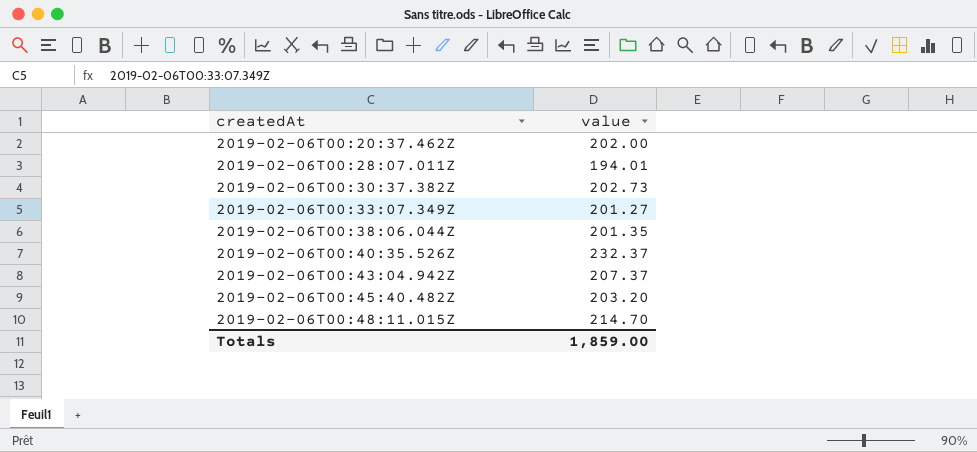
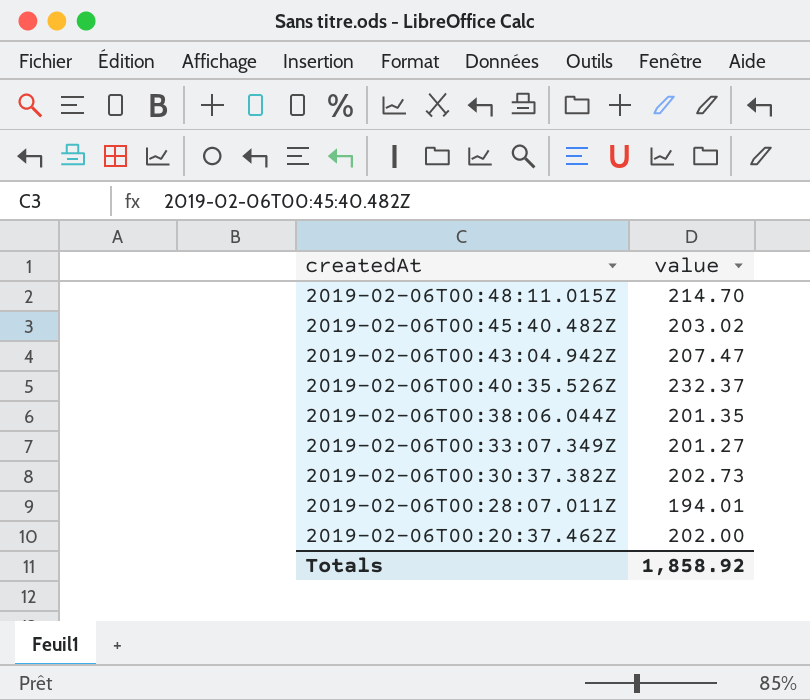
row order: createdAt ascending -> createdAt descending
2019-02-06T00:45:40.482Z | value: 203.20 -> 203.02
2019-02-06T00:43:04.942Z | value: 207.37 -> 207.47
Totals | value: 1,859.00 -> 1,858.92

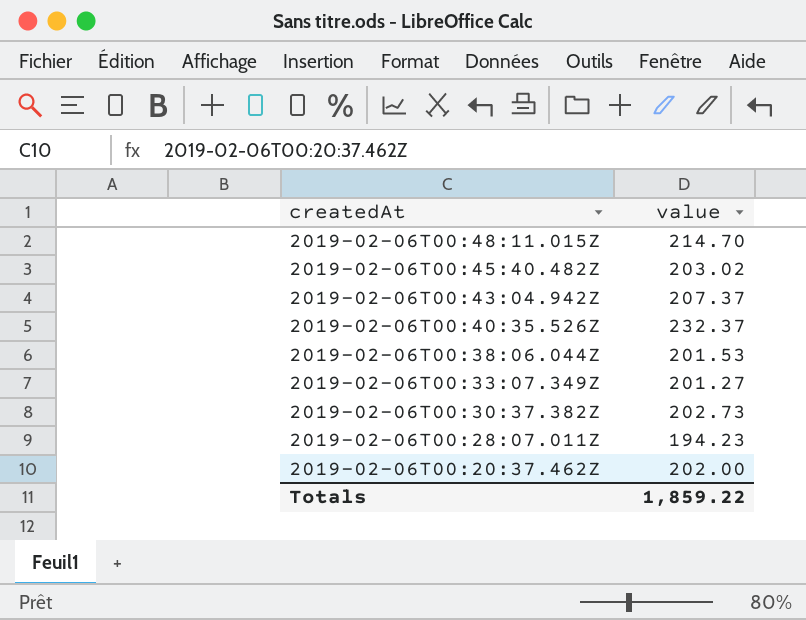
2019-02-06T00:43:04.942Z | value: 207.47 -> 207.37
2019-02-06T00:38:06.044Z | value: 201.35 -> 201.53
2019-02-06T00:28:07.011Z | value: 194.01 -> 194.23
Totals | value: 1,858.92 -> 1,859.22

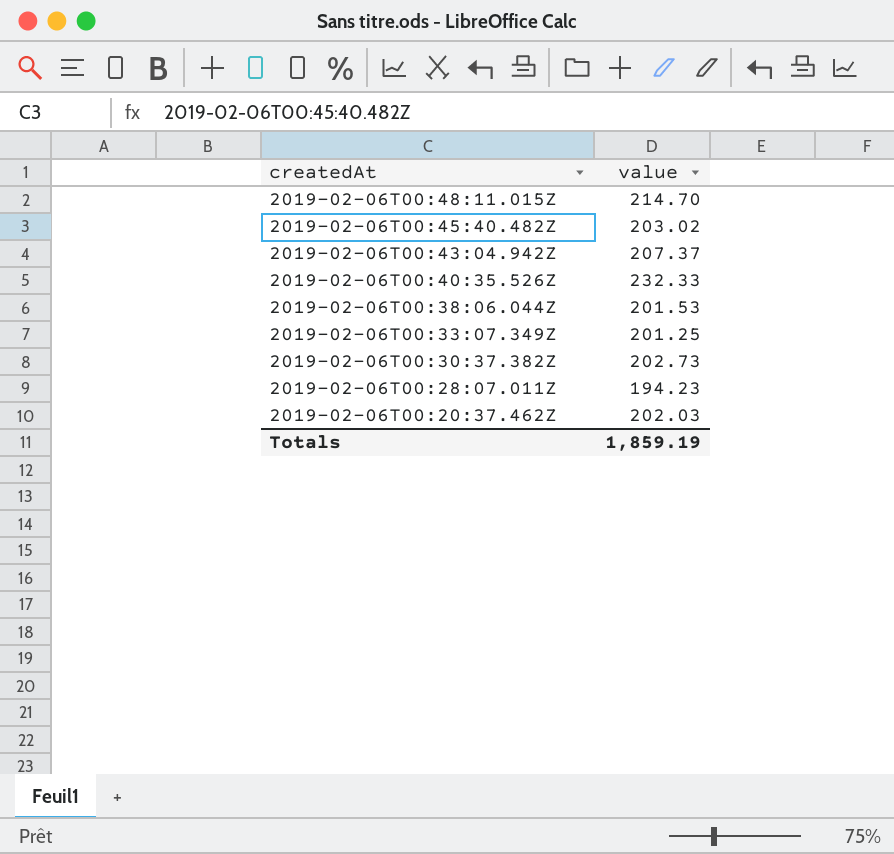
2019-02-06T00:40:35.526Z | value: 232.37 -> 232.33
2019-02-06T00:33:07.349Z | value: 201.27 -> 201.25
2019-02-06T00:20:37.462Z | value: 202.00 -> 202.03
Totals | value: 1,859.22 -> 1,859.19

